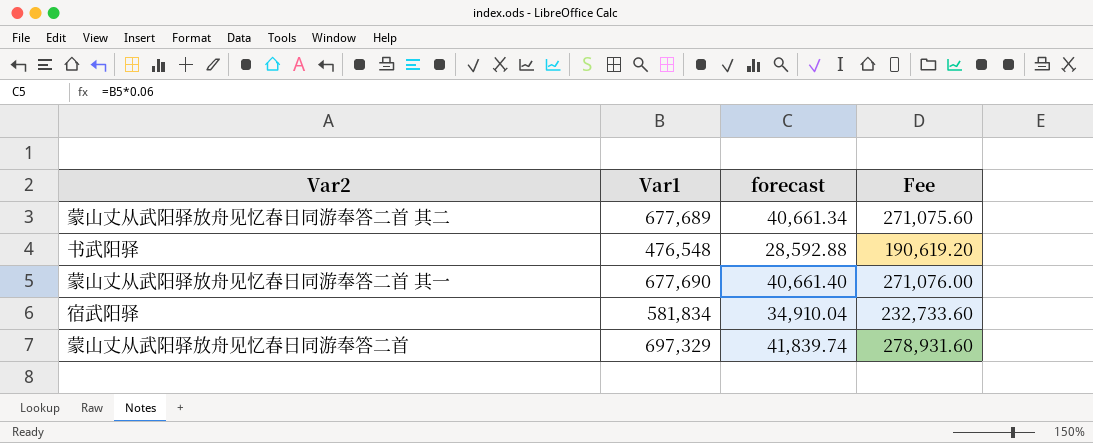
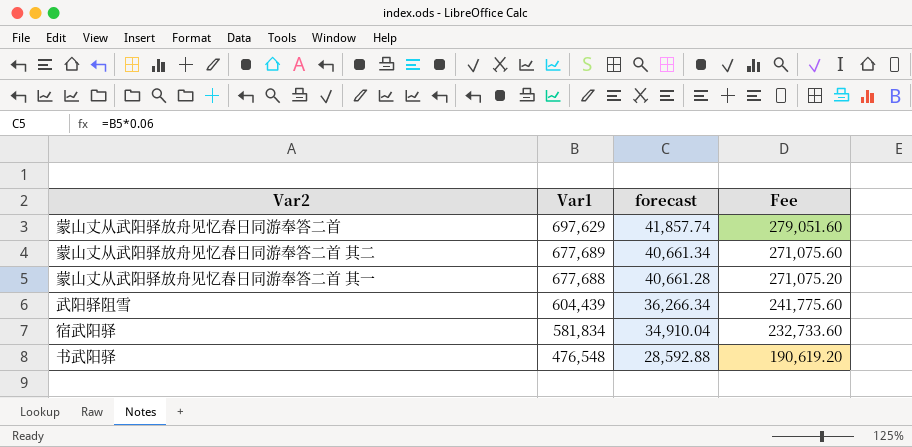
row order: none -> Var1 descending
蒙山丈从武阳驿放舟见忆春日同游奉答二首 | Var1: 697,329 -> 697,629
蒙山丈从武阳驿放舟见忆春日同游奉答二首 | forecast: 41,839.74 -> 41,857.74
蒙山丈从武阳驿放舟见忆春日同游奉答二首 | Fee: 278,931.60 -> 279,051.60
蒙山丈从武阳驿放舟见忆春日同游奉答二首 其一 | Var1: 677,690 -> 677,688
蒙山丈从武阳驿放舟见忆春日同游奉答二首 其一 | forecast: 40,661.40 -> 40,661.28
蒙山丈从武阳驿放舟见忆春日同游奉答二首 其一 | Fee: 271,076.00 -> 271,075.20
row 武阳驿阻雪: none -> 604,439 | 36,266.34 | 241,775.60

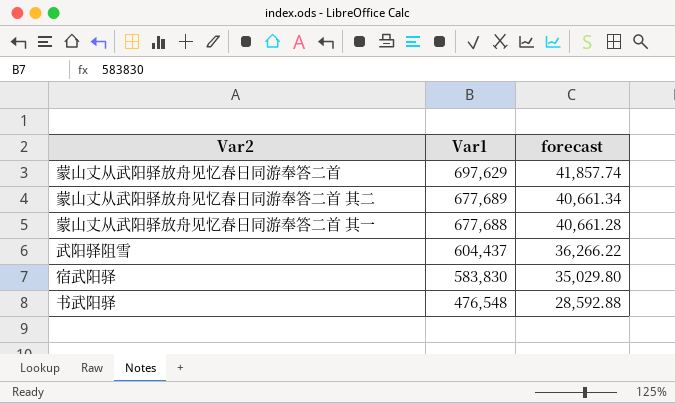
column Fee | formula: [Var1] * 0.4 -> none
武阳驿阻雪 | Var1: 604,439 -> 604,437
武阳驿阻雪 | forecast: 36,266.34 -> 36,266.22
宿武阳驿 | Var1: 581,834 -> 583,830
宿武阳驿 | forecast: 34,910.04 -> 35,029.80

